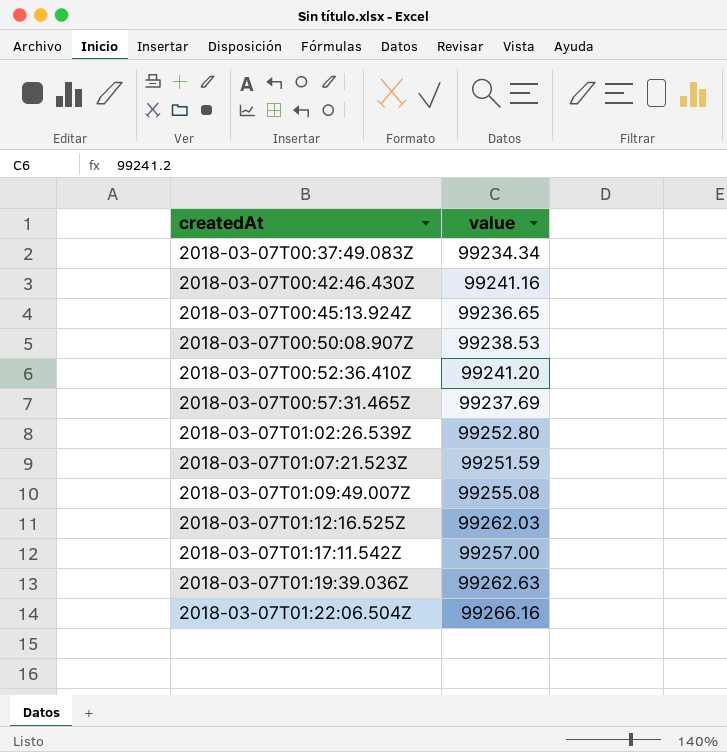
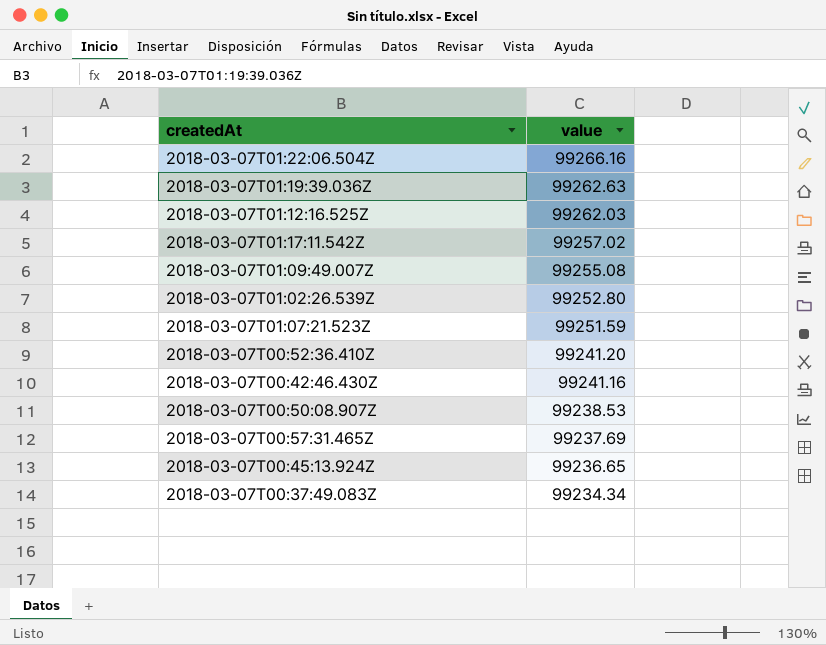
row order: createdAt ascending -> value descending
2018-03-07T01:17:11.542Z | value: 99257.00 -> 99257.02

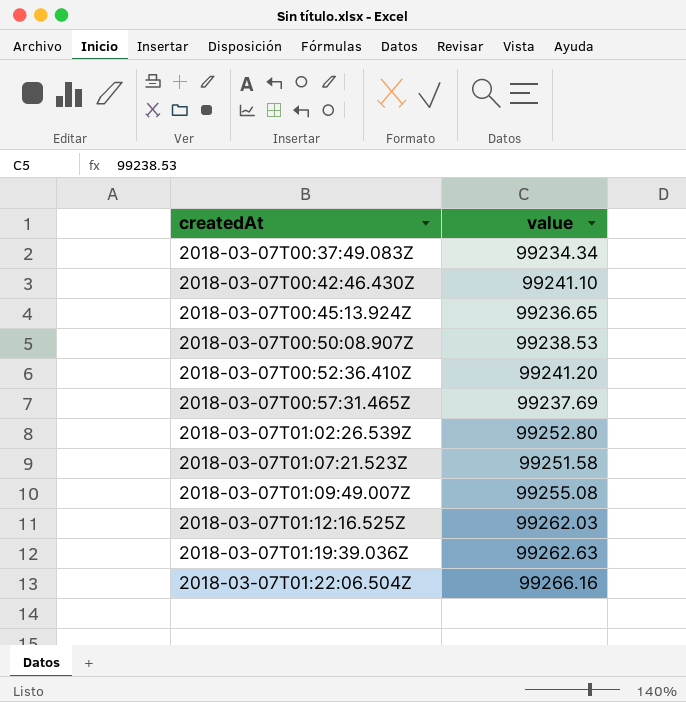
row order: value descending -> createdAt ascending
row 2018-03-07T01:17:11.542Z: 99257.02 -> none
2018-03-07T00:42:46.430Z | value: 99241.16 -> 99241.10
2018-03-07T01:07:21.523Z | value: 99251.59 -> 99251.58

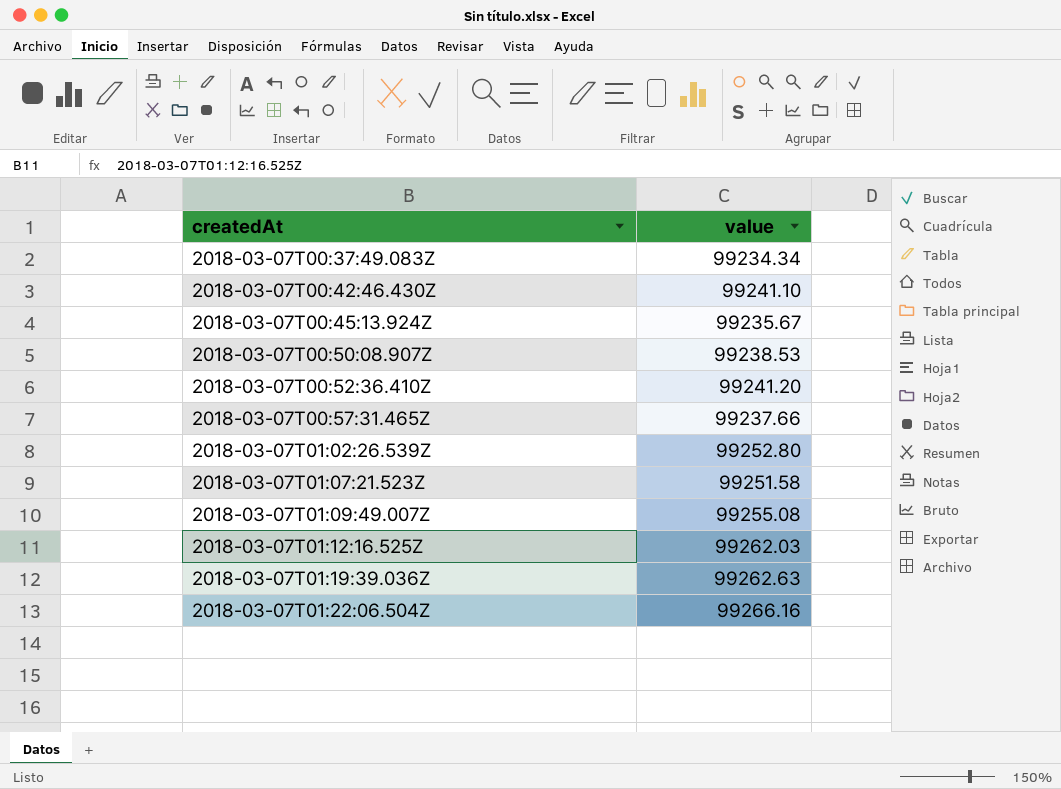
2018-03-07T00:45:13.924Z | value: 99236.65 -> 99235.67
2018-03-07T00:57:31.465Z | value: 99237.69 -> 99237.66

